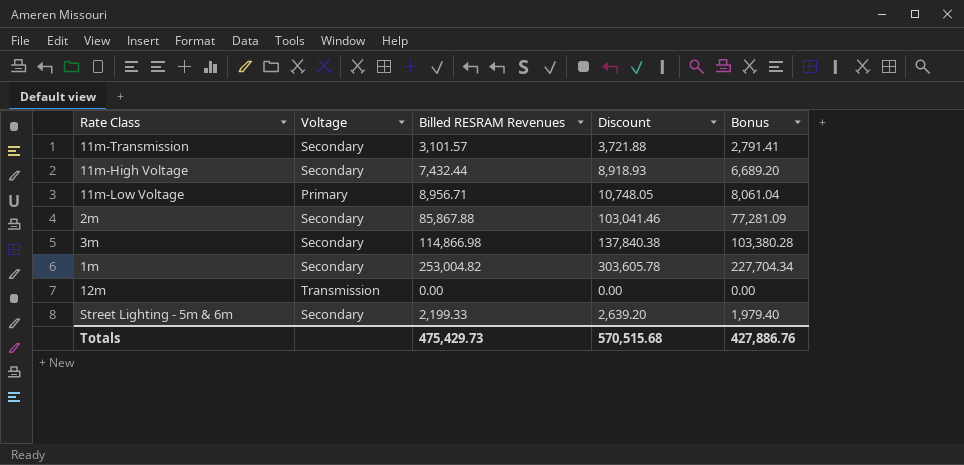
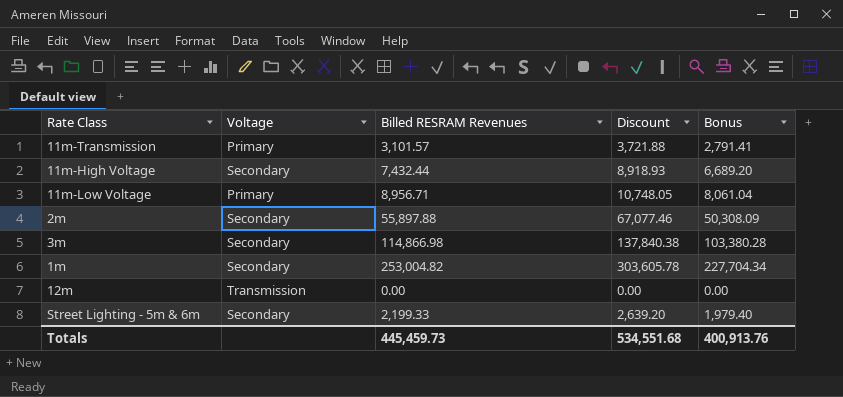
11m-Transmission | Voltage: Secondary -> Primary
2m | Billed RESRAM Revenues: 85,867.88 -> 55,897.88
2m | Discount: 103,041.46 -> 67,077.46
2m | Bonus: 77,281.09 -> 50,308.09
Totals | Billed RESRAM Revenues: 475,429.73 -> 445,459.73
Totals | Discount: 570,515.68 -> 534,551.68
Totals | Bonus: 427,886.76 -> 400,913.76

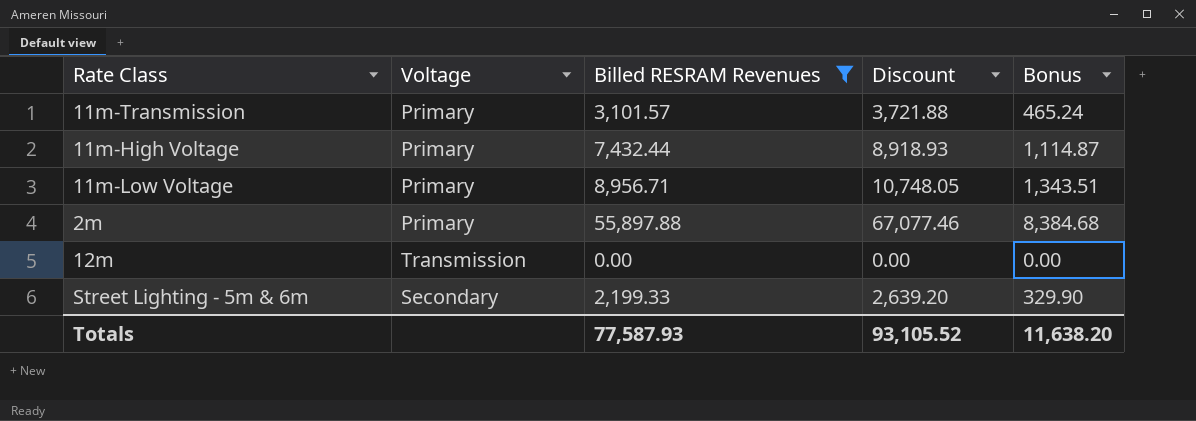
filter: none -> Billed RESRAM Revenues <= 55,897.88
column Bonus | formula: [Billed RESRAM Revenues] * 0.9 -> [Billed RESRAM Revenues] * 0.15
11m-High Voltage | Voltage: Secondary -> Primary
2m | Voltage: Secondary -> Primary
Totals | Billed RESRAM Revenues: 445,459.73 -> 77,587.93
Totals | Discount: 534,551.68 -> 93,105.52
Totals | Bonus: 400,913.76 -> 11,638.20

